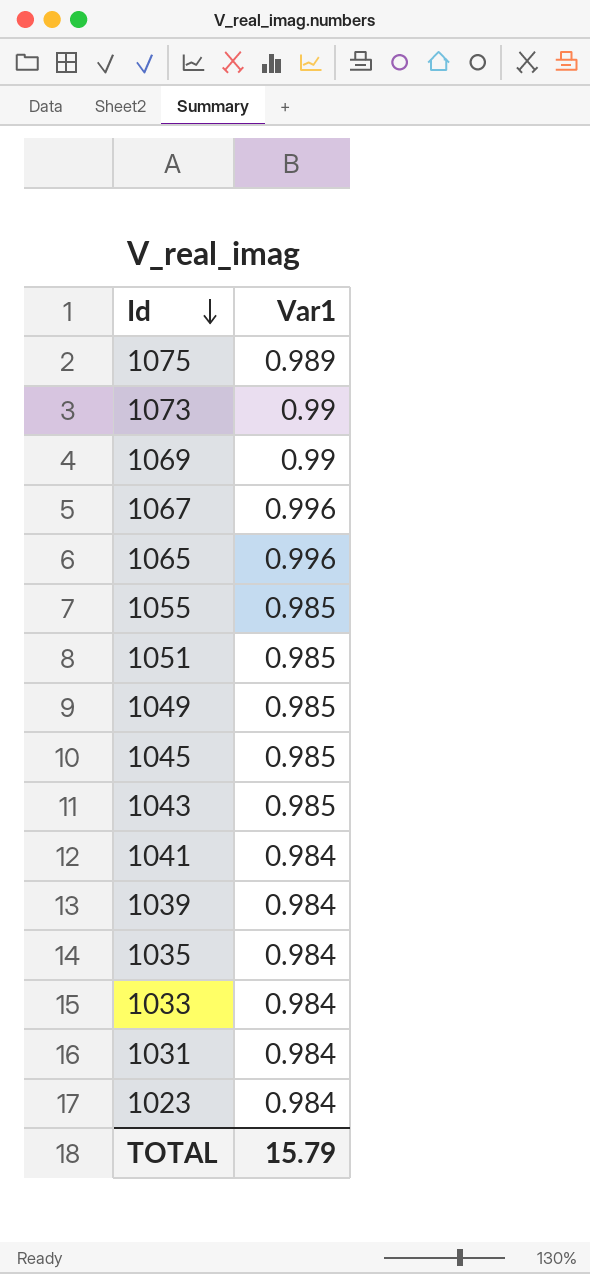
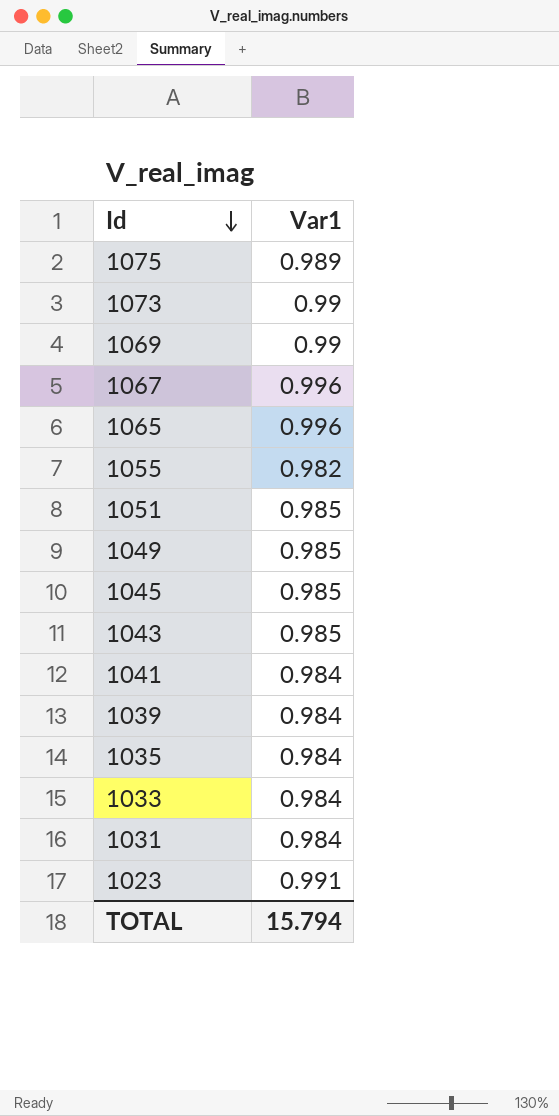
1055 | Var1: 0.985 -> 0.982
1023 | Var1: 0.984 -> 0.991
TOTAL | Var1: 15.79 -> 15.794

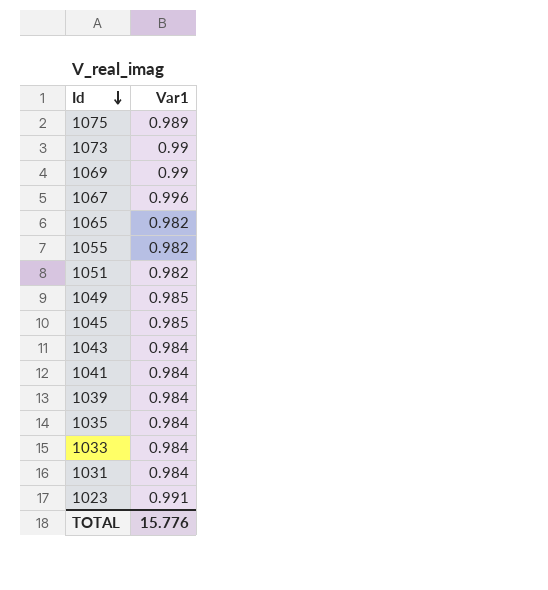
1065 | Var1: 0.996 -> 0.982
1051 | Var1: 0.985 -> 0.982
1043 | Var1: 0.985 -> 0.984
TOTAL | Var1: 15.794 -> 15.776

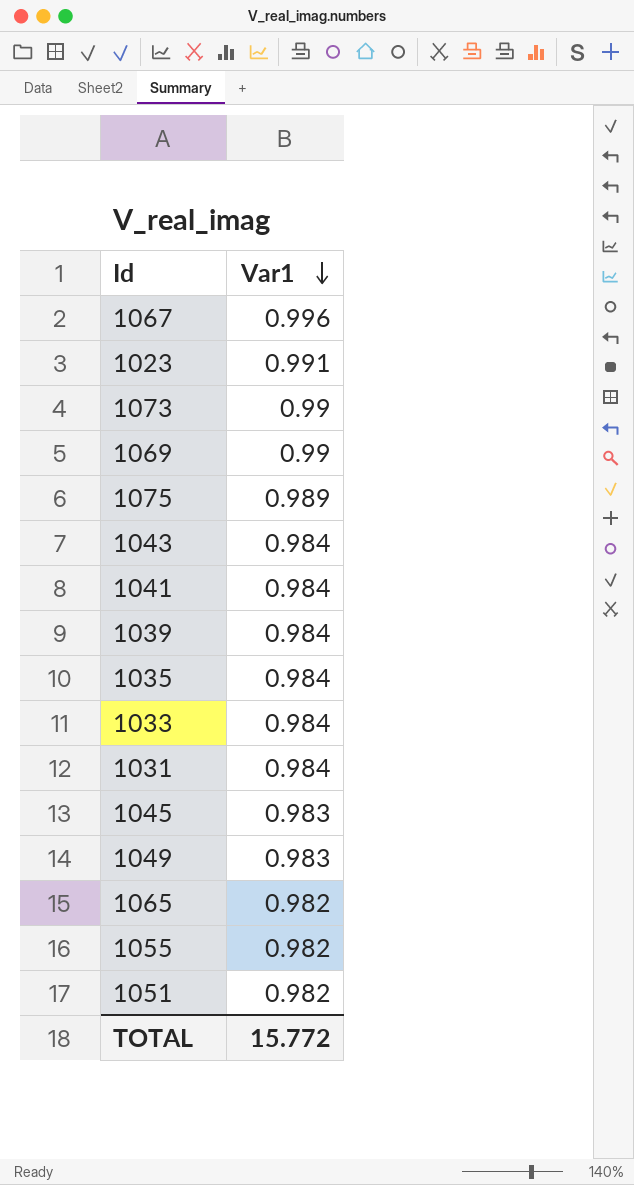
row order: Id descending -> Var1 descending
1045 | Var1: 0.985 -> 0.983
1049 | Var1: 0.985 -> 0.983
TOTAL | Var1: 15.776 -> 15.772

